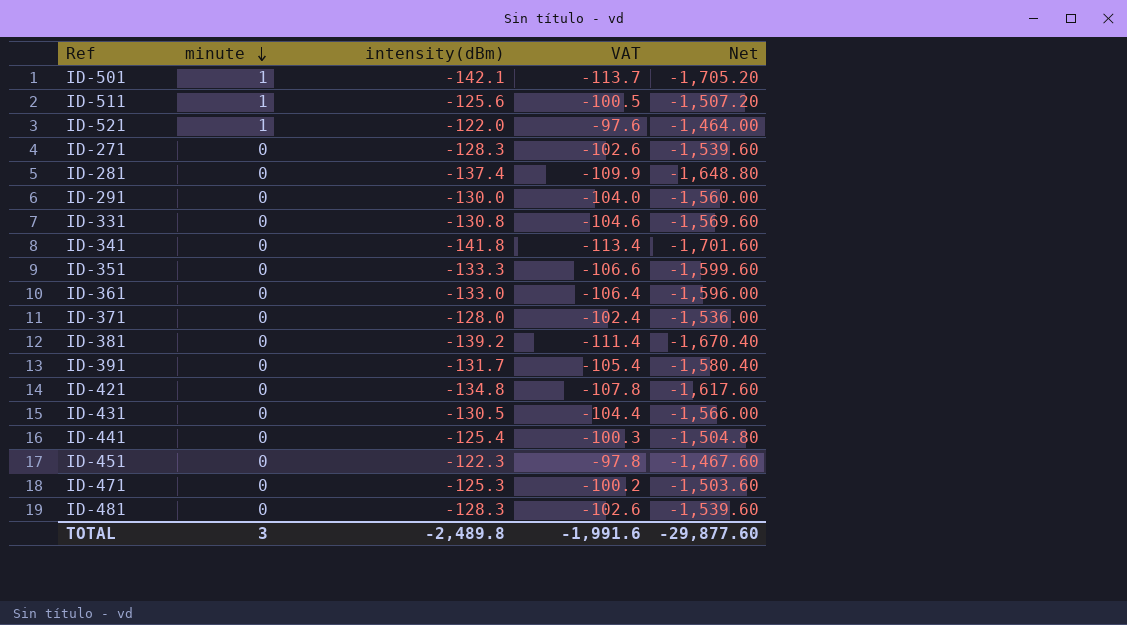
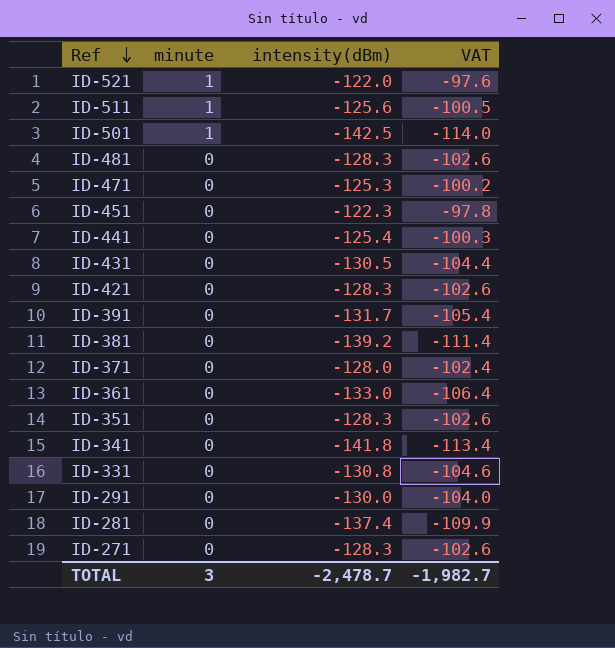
row order: minute descending -> Ref descending
column Net | formula: [intensity(dBm)] * 12 -> none
ID-501 | intensity(dBm): -142.1 -> -142.5
ID-501 | VAT: -113.7 -> -114.0
ID-421 | intensity(dBm): -134.8 -> -128.3
ID-421 | VAT: -107.8 -> -102.6
ID-351 | intensity(dBm): -133.3 -> -128.3
ID-351 | VAT: -106.6 -> -102.6
TOTAL | intensity(dBm): -2,489.8 -> -2,478.7
TOTAL | VAT: -1,991.6 -> -1,982.7

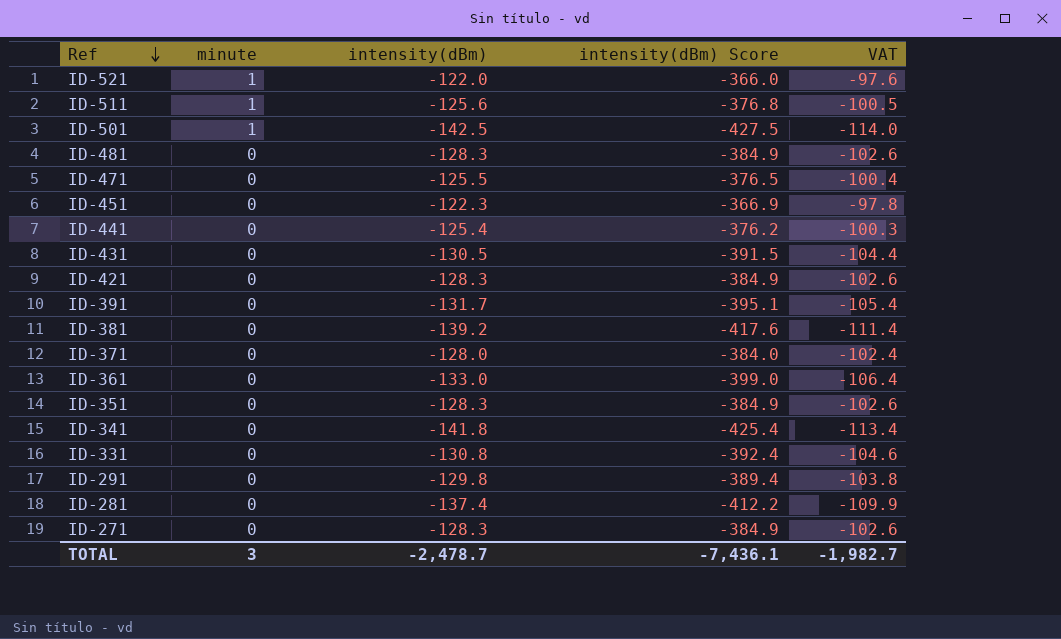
column intensity(dBm) Score | formula: none -> [intensity(dBm)] * 3
ID-471 | intensity(dBm): -125.3 -> -125.5
ID-471 | VAT: -100.2 -> -100.4
ID-291 | intensity(dBm): -130.0 -> -129.8
ID-291 | VAT: -104.0 -> -103.8

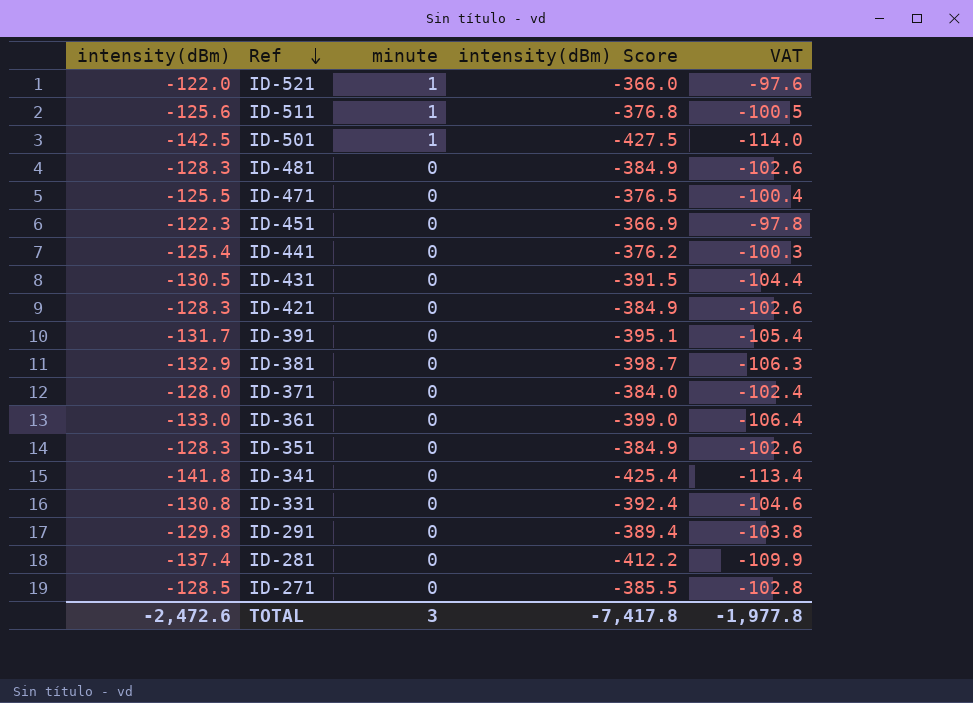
column intensity(dBm) | position: 3 -> 1
ID-381 | intensity(dBm): -139.2 -> -132.9
ID-381 | intensity(dBm) Score: -417.6 -> -398.7
ID-381 | VAT: -111.4 -> -106.3
ID-271 | intensity(dBm): -128.3 -> -128.5
ID-271 | intensity(dBm) Score: -384.9 -> -385.5
ID-271 | VAT: -102.6 -> -102.8
TOTAL | intensity(dBm): -2,478.7 -> -2,472.6
TOTAL | intensity(dBm) Score: -7,436.1 -> -7,417.8
TOTAL | VAT: -1,982.7 -> -1,977.8

